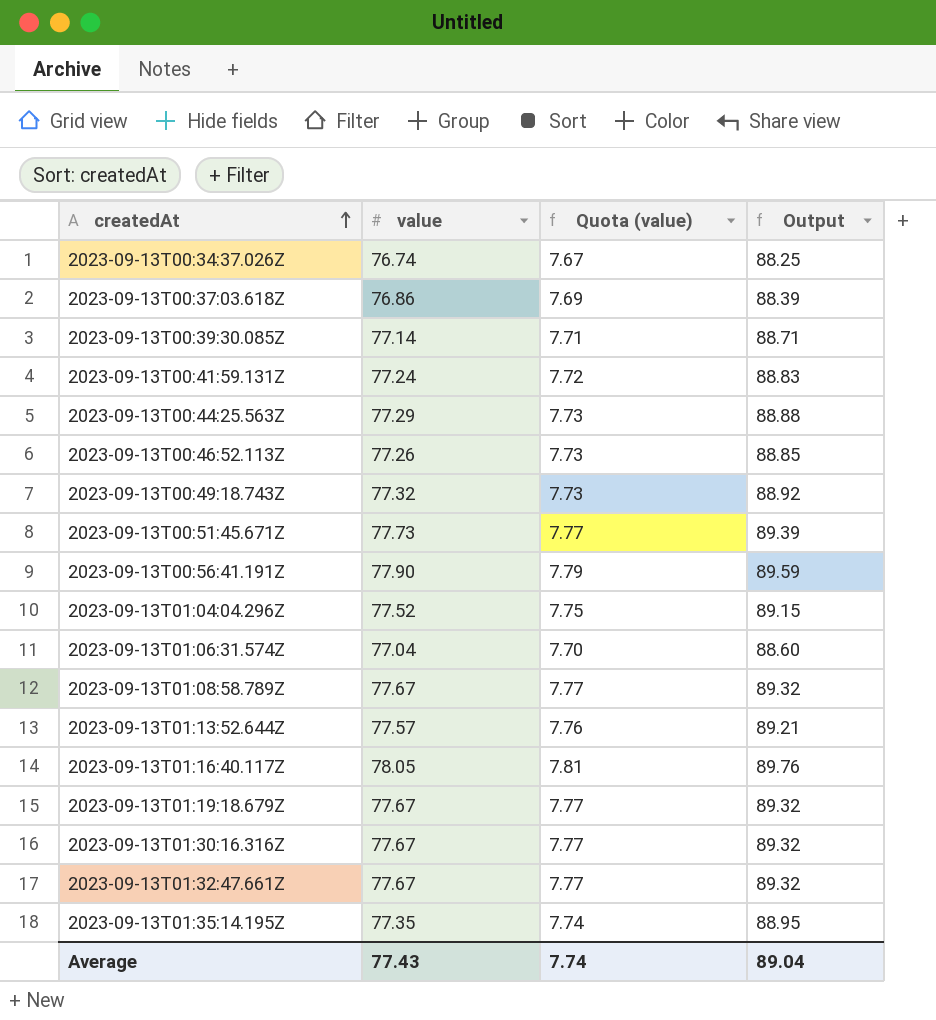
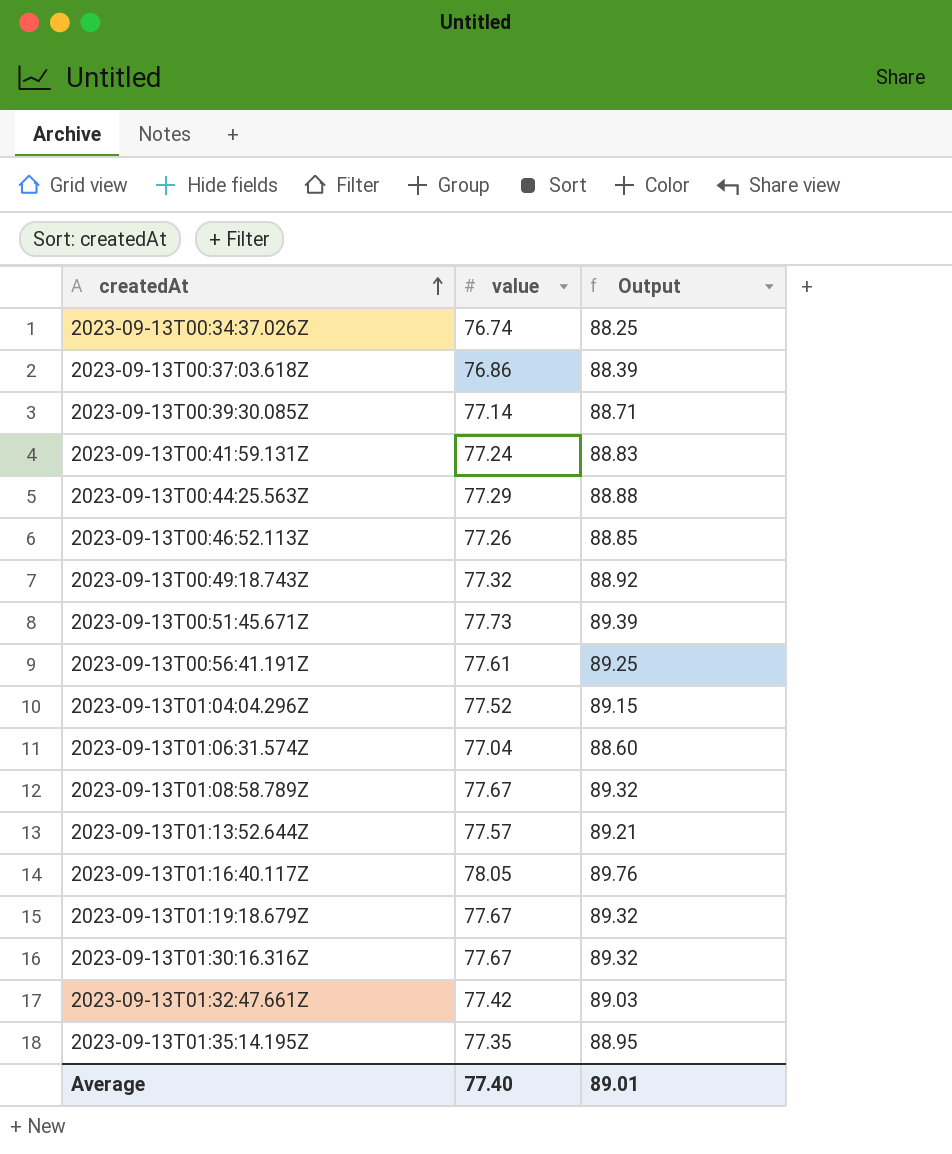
column Quota (value) | formula: [value] * 0.1 -> none
2023-09-13T00:56:41.191Z | value: 77.90 -> 77.61
2023-09-13T00:56:41.191Z | Output: 89.59 -> 89.25
2023-09-13T01:32:47.661Z | value: 77.67 -> 77.42
2023-09-13T01:32:47.661Z | Output: 89.32 -> 89.03
Average | value: 77.43 -> 77.40
Average | Output: 89.04 -> 89.01

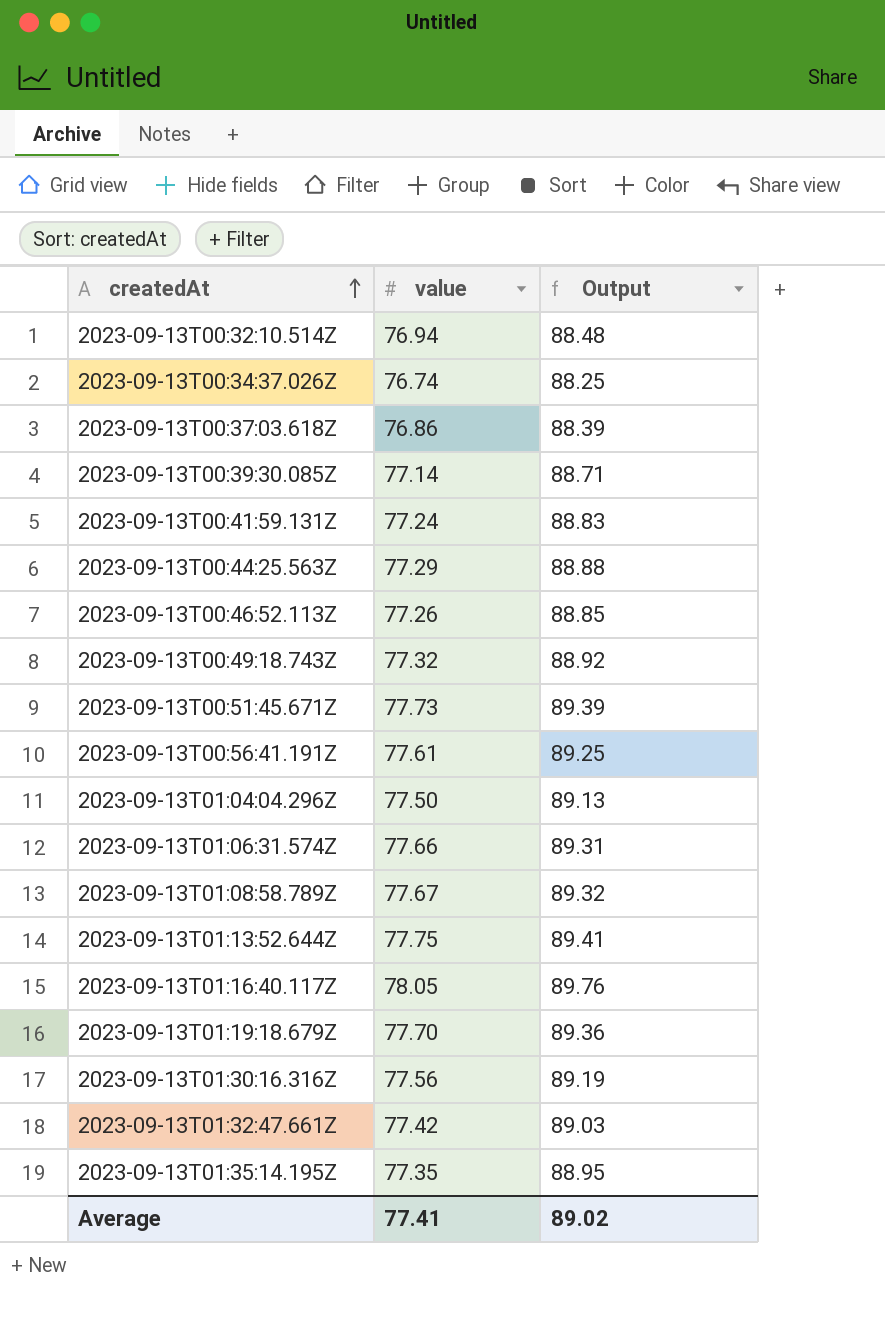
row 2023-09-13T00:32:10.514Z: none -> 76.94 | 88.48
2023-09-13T01:04:04.296Z | value: 77.52 -> 77.50
2023-09-13T01:04:04.296Z | Output: 89.15 -> 89.13
2023-09-13T01:06:31.574Z | value: 77.04 -> 77.66
2023-09-13T01:06:31.574Z | Output: 88.60 -> 89.31
2023-09-13T01:13:52.644Z | value: 77.57 -> 77.75
2023-09-13T01:13:52.644Z | Output: 89.21 -> 89.41
2023-09-13T01:19:18.679Z | value: 77.67 -> 77.70
2023-09-13T01:19:18.679Z | Output: 89.32 -> 89.36
2023-09-13T01:30:16.316Z | value: 77.67 -> 77.56
2023-09-13T01:30:16.316Z | Output: 89.32 -> 89.19
Average | value: 77.40 -> 77.41
Average | Output: 89.01 -> 89.02

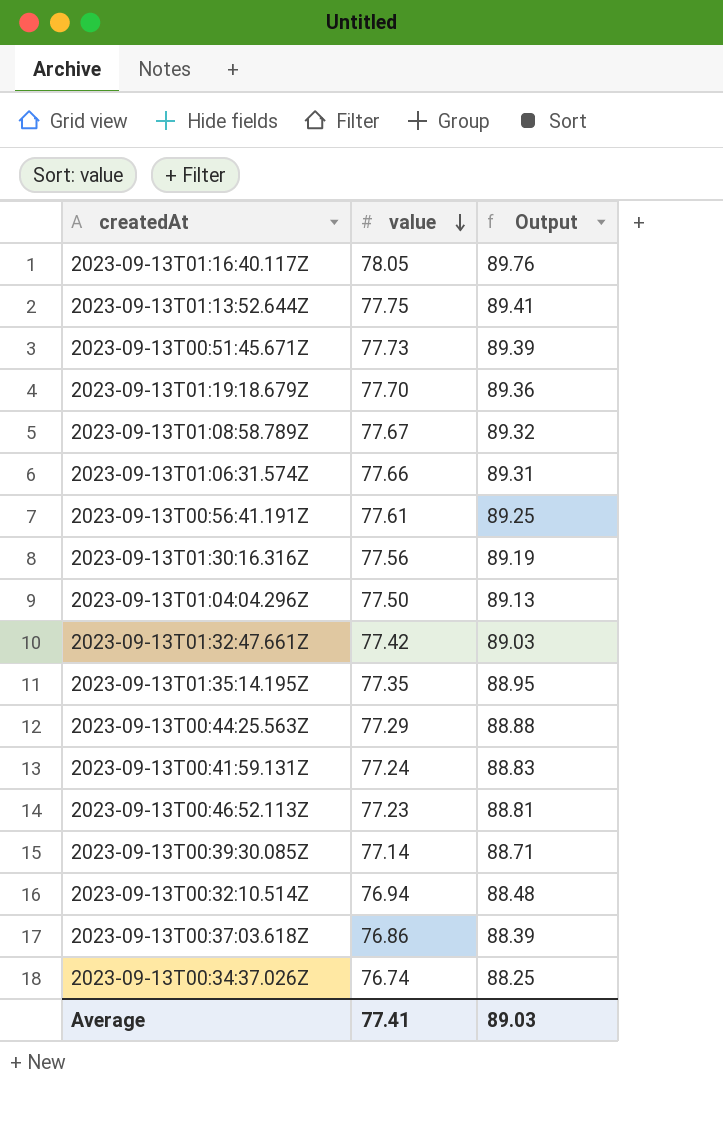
row order: createdAt ascending -> value descending
row 2023-09-13T00:49:18.743Z: 77.32 | 88.92 -> none
2023-09-13T00:46:52.113Z | value: 77.26 -> 77.23
2023-09-13T00:46:52.113Z | Output: 88.85 -> 88.81
Average | Output: 89.02 -> 89.03

